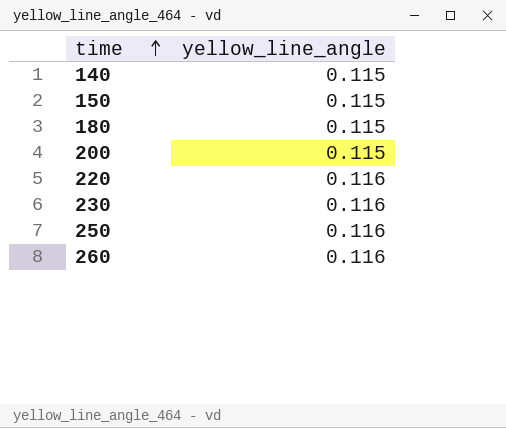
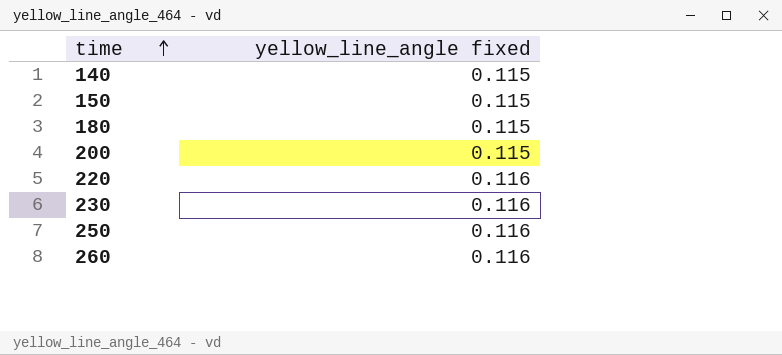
column name: yellow_line_angle -> yellow_line_angle fixed

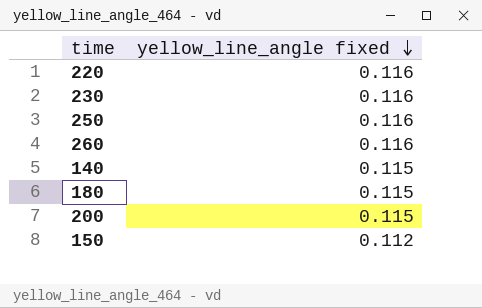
row order: time ascending -> yellow_line_angle fixed descending
150 | yellow_line_angle fixed: 0.115 -> 0.112

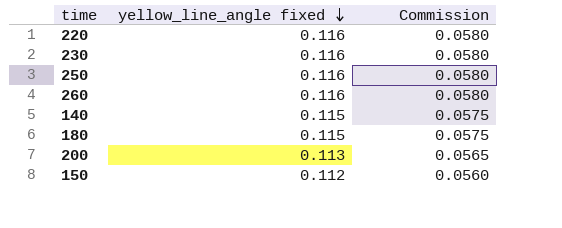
column Commission | formula: none -> [yellow_line_angle fixed] * 0.5
200 | yellow_line_angle fixed: 0.115 -> 0.113

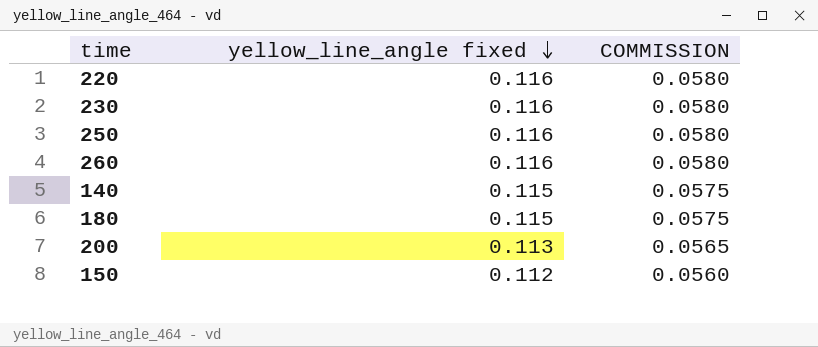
column name: Commission -> COMMISSION

